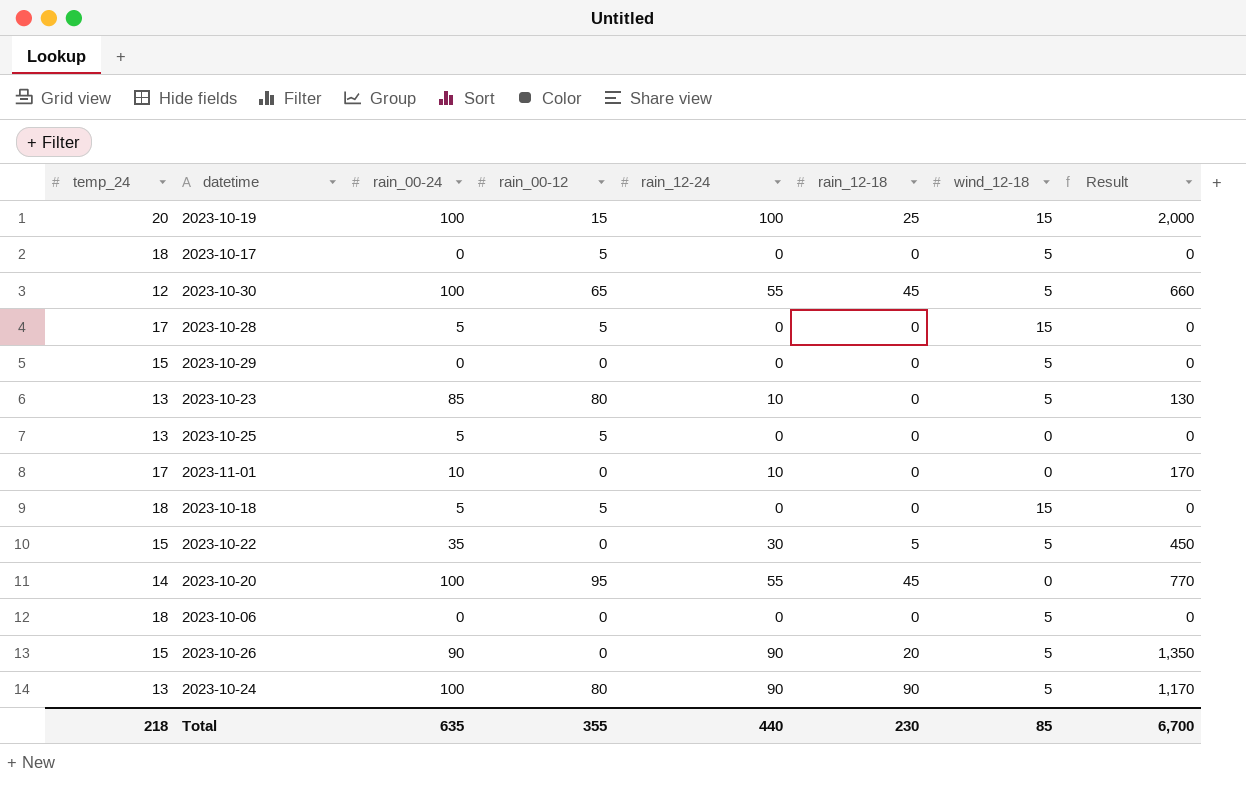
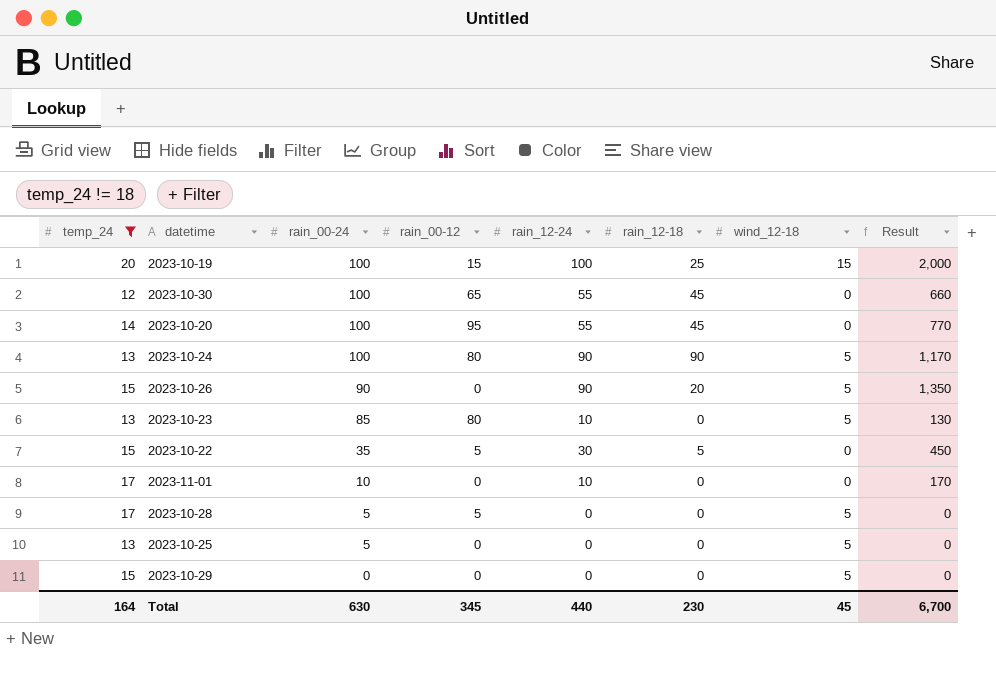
filter: none -> temp_24 != 18
row order: none -> rain_00-24 descending
2023-10-30 | wind_12-18: 5 -> 0
2023-10-22 | rain_00-12: 0 -> 5
2023-10-22 | wind_12-18: 5 -> 0
2023-10-28 | wind_12-18: 15 -> 5
2023-10-25 | rain_00-12: 5 -> 0
2023-10-25 | wind_12-18: 0 -> 5
Total | temp_24: 218 -> 164
Total | rain_00-24: 635 -> 630
Total | rain_00-12: 355 -> 345
Total | wind_12-18: 85 -> 45

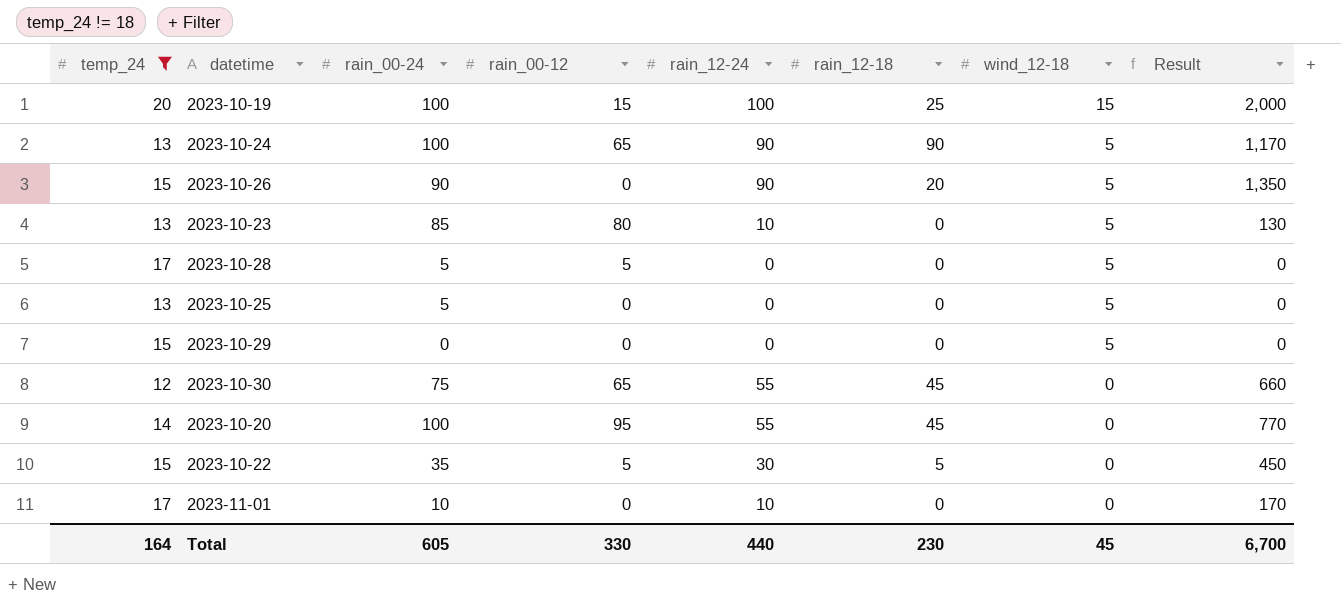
row order: rain_00-24 descending -> wind_12-18 descending
2023-10-24 | rain_00-12: 80 -> 65
2023-10-30 | rain_00-24: 100 -> 75
Total | rain_00-24: 630 -> 605
Total | rain_00-12: 345 -> 330

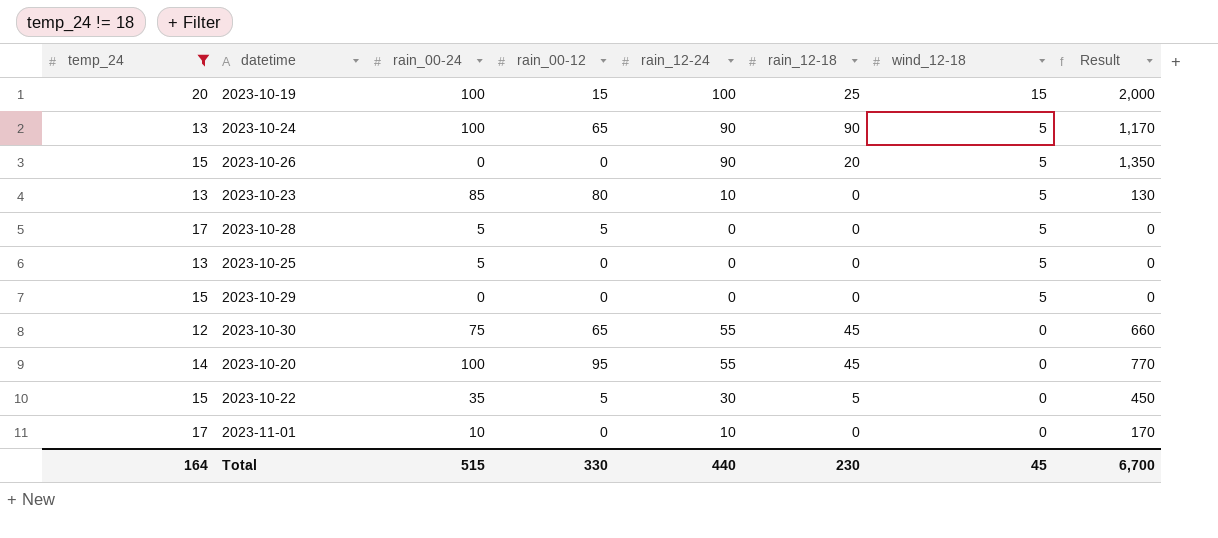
2023-10-26 | rain_00-24: 90 -> 0
Total | rain_00-24: 605 -> 515

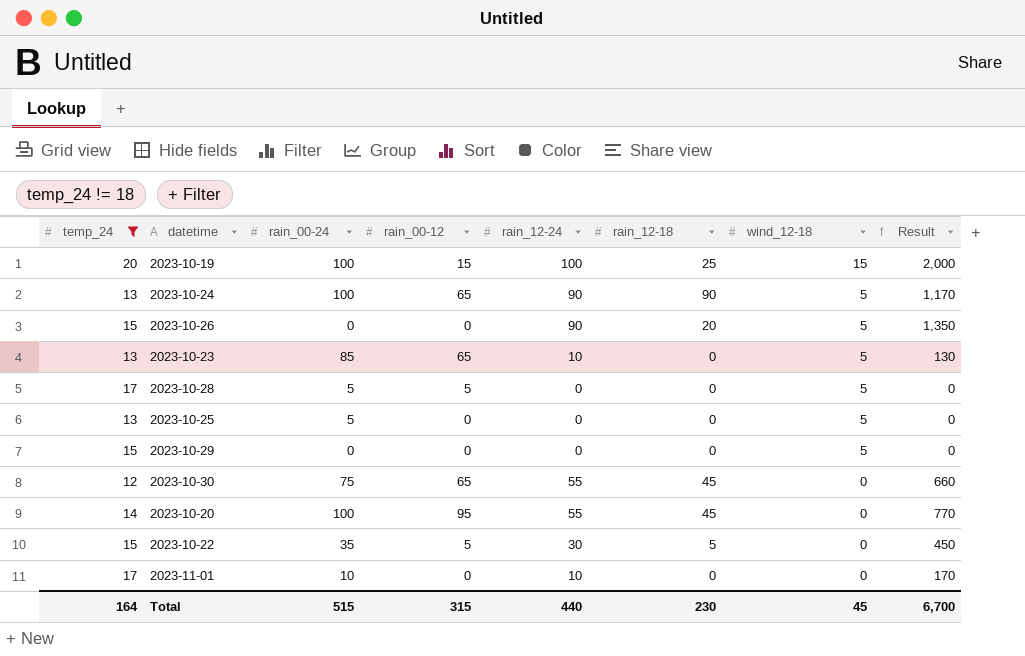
2023-10-23 | rain_00-12: 80 -> 65
Total | rain_00-12: 330 -> 315

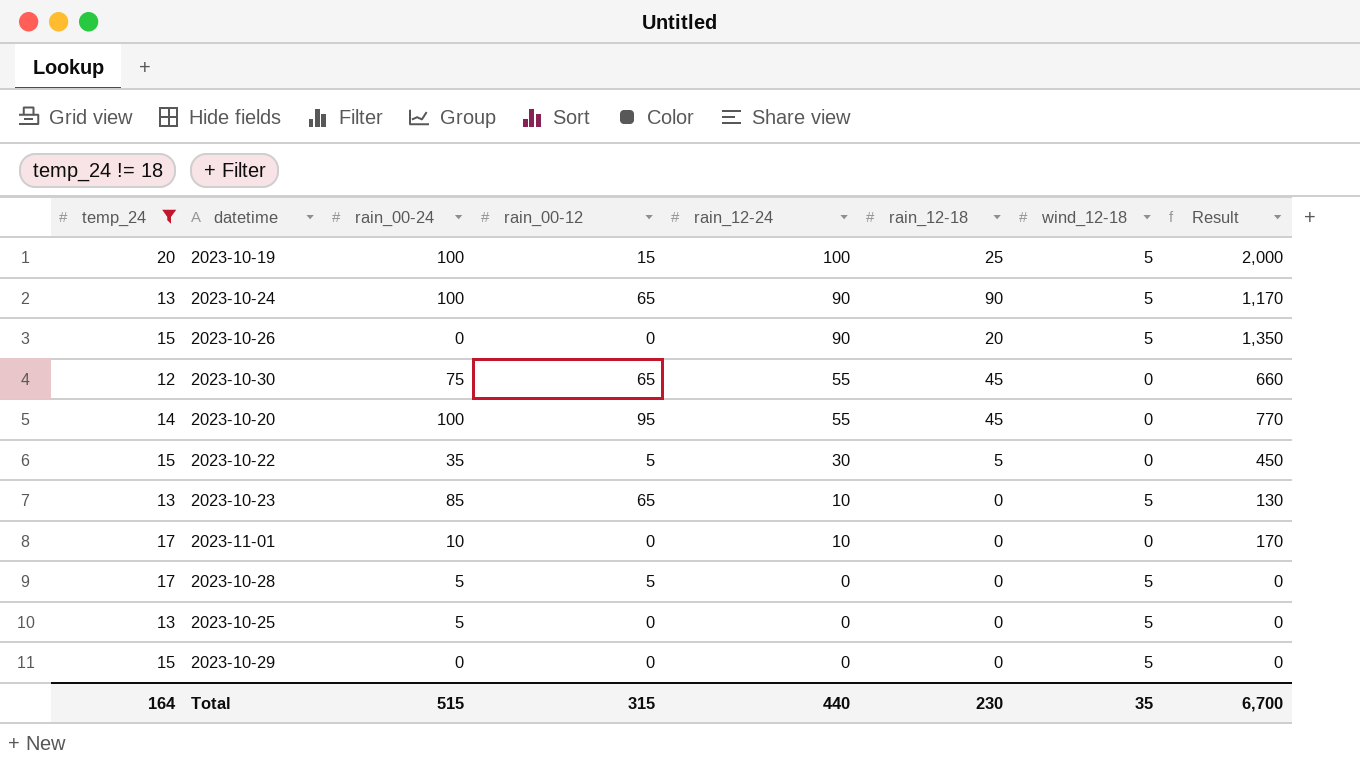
row order: wind_12-18 descending -> rain_12-24 descending
2023-10-19 | wind_12-18: 15 -> 5
Total | wind_12-18: 45 -> 35

